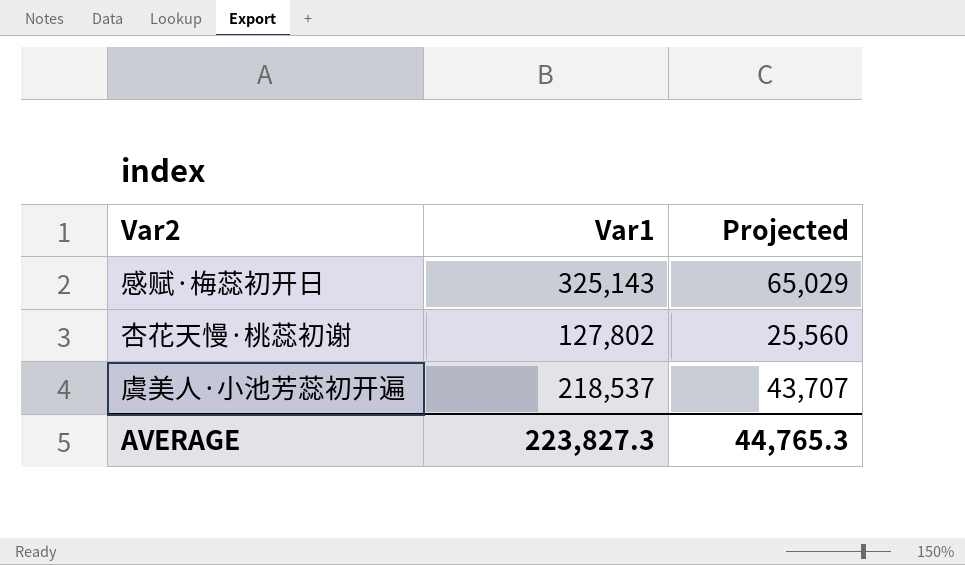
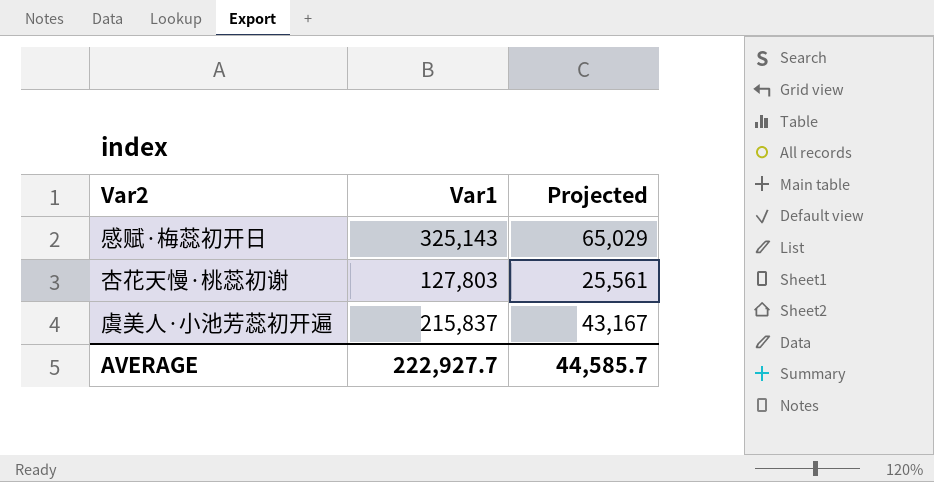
杏花天慢·桃蕊初谢 | Var1: 127,802 -> 127,803
杏花天慢·桃蕊初谢 | Projected: 25,560 -> 25,561
虞美人·小池芳蕊初开遍 | Var1: 218,537 -> 215,837
虞美人·小池芳蕊初开遍 | Projected: 43,707 -> 43,167
AVERAGE | Var1: 223,827.3 -> 222,927.7
AVERAGE | Projected: 44,765.3 -> 44,585.7

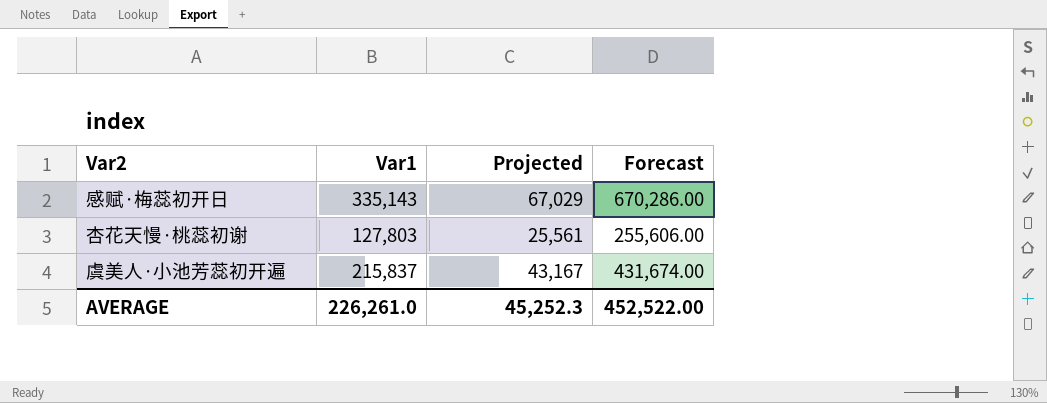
column Forecast | formula: none -> [Var1] * 2
感赋·梅蕊初开日 | Var1: 325,143 -> 335,143
感赋·梅蕊初开日 | Projected: 65,029 -> 67,029
AVERAGE | Var1: 222,927.7 -> 226,261.0
AVERAGE | Projected: 44,585.7 -> 45,252.3

